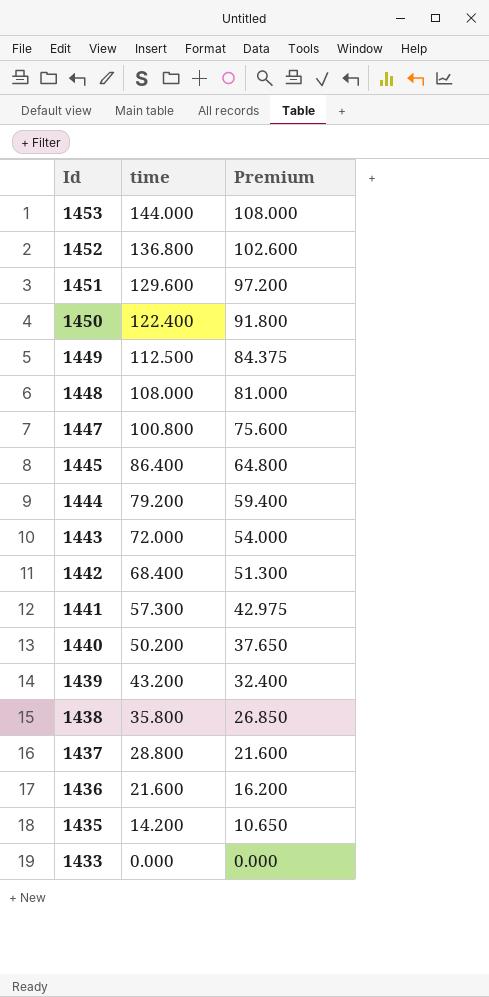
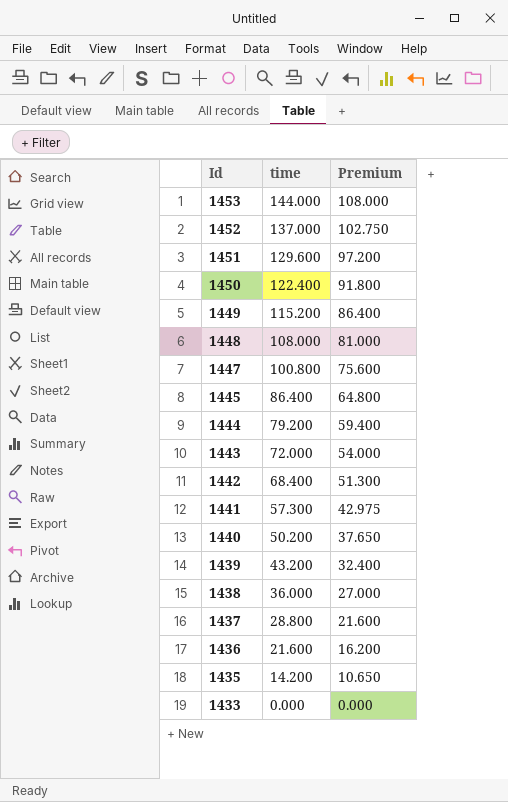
1452 | time: 136.800 -> 137.000
1452 | Premium: 102.600 -> 102.750
1449 | time: 112.500 -> 115.200
1449 | Premium: 84.375 -> 86.400
1438 | time: 35.800 -> 36.000
1438 | Premium: 26.850 -> 27.000

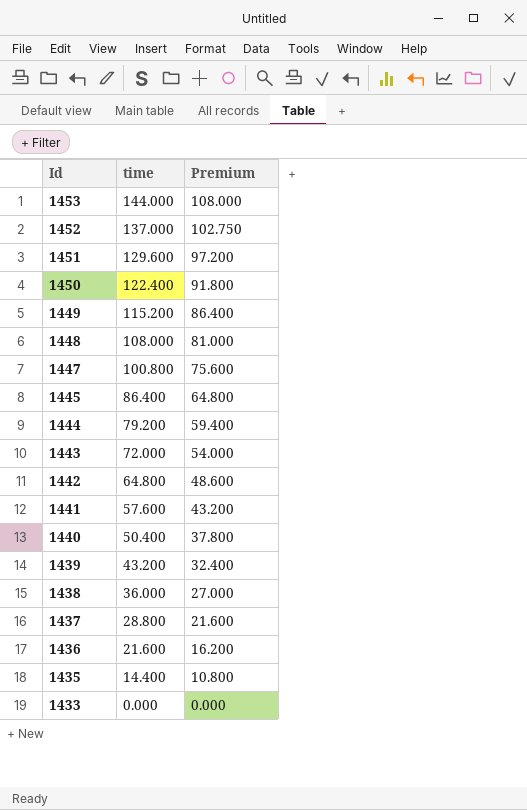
1442 | time: 68.400 -> 64.800
1442 | Premium: 51.300 -> 48.600
1441 | time: 57.300 -> 57.600
1441 | Premium: 42.975 -> 43.200
1440 | time: 50.200 -> 50.400
1440 | Premium: 37.650 -> 37.800
1435 | time: 14.200 -> 14.400
1435 | Premium: 10.650 -> 10.800

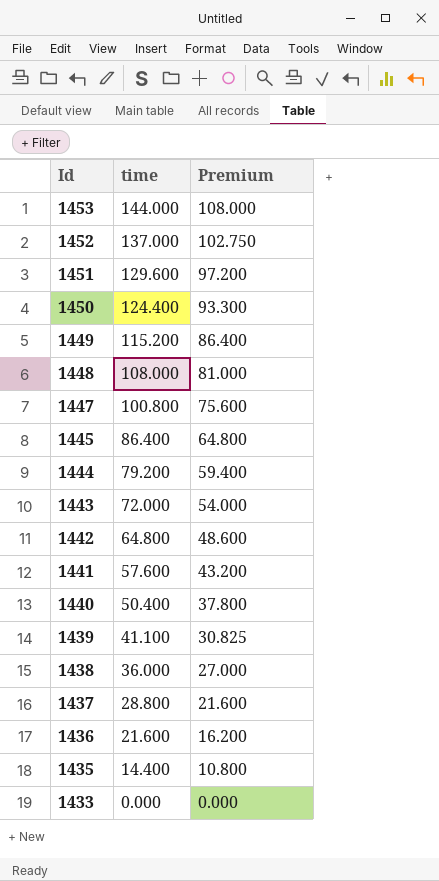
1450 | time: 122.400 -> 124.400
1450 | Premium: 91.800 -> 93.300
1439 | time: 43.200 -> 41.100
1439 | Premium: 32.400 -> 30.825

